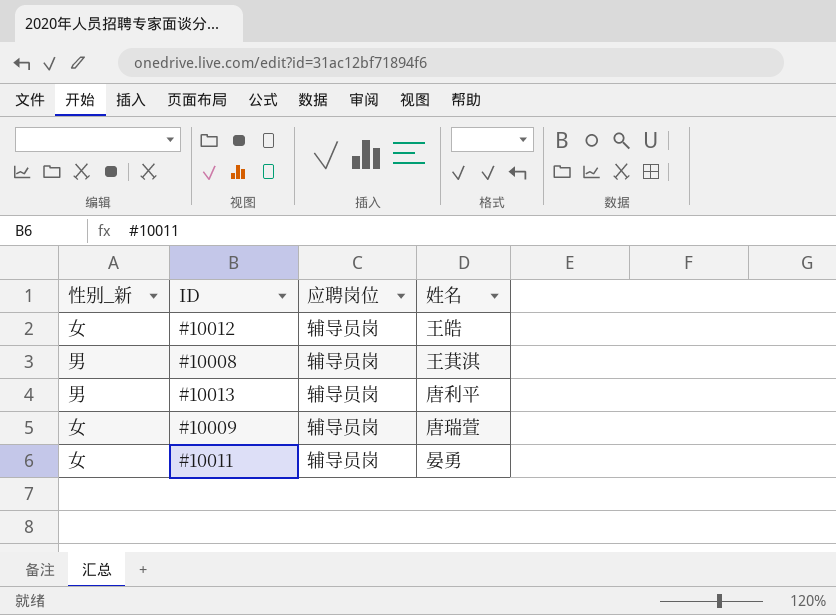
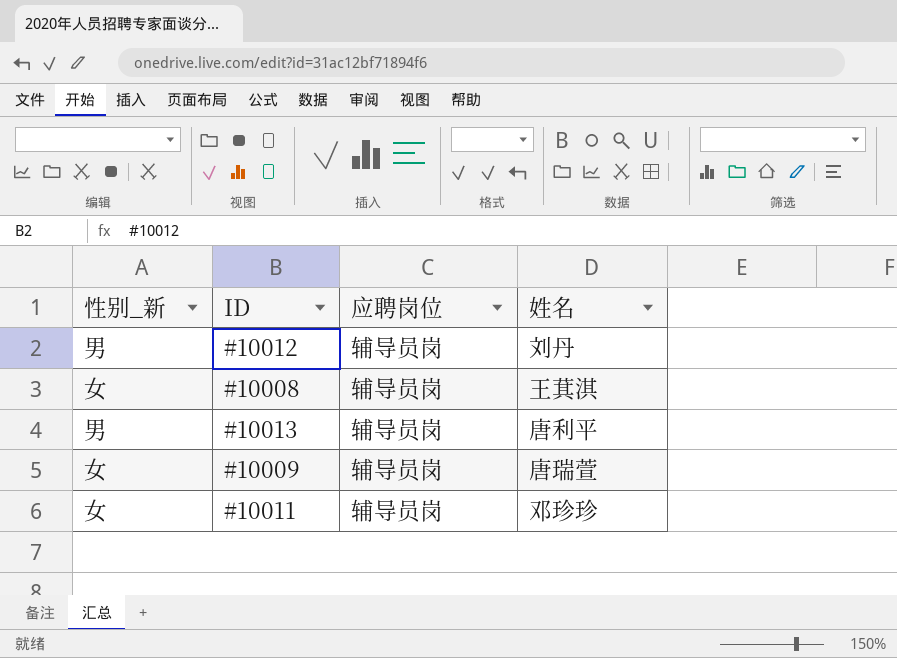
#10012 | 性别_新: 女 -> 男
#10012 | 姓名: 王皓 -> 刘丹
#10008 | 性别_新: 男 -> 女
#10011 | 姓名: 晏勇 -> 邓珍珍

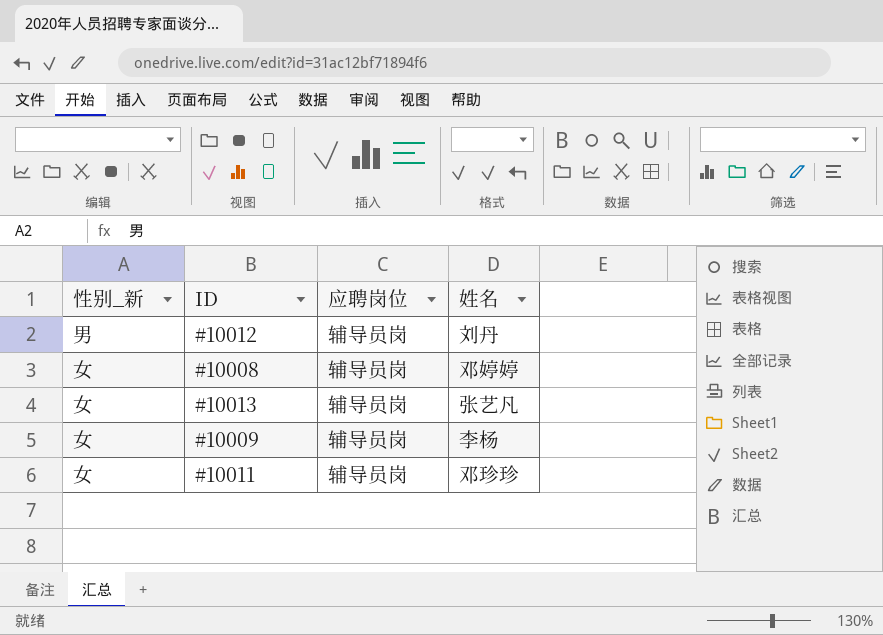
#10008 | 姓名: 王萁淇 -> 邓婷婷
#10013 | 性别_新: 男 -> 女
#10013 | 姓名: 唐利平 -> 张艺凡
#10009 | 姓名: 唐瑞萱 -> 李杨

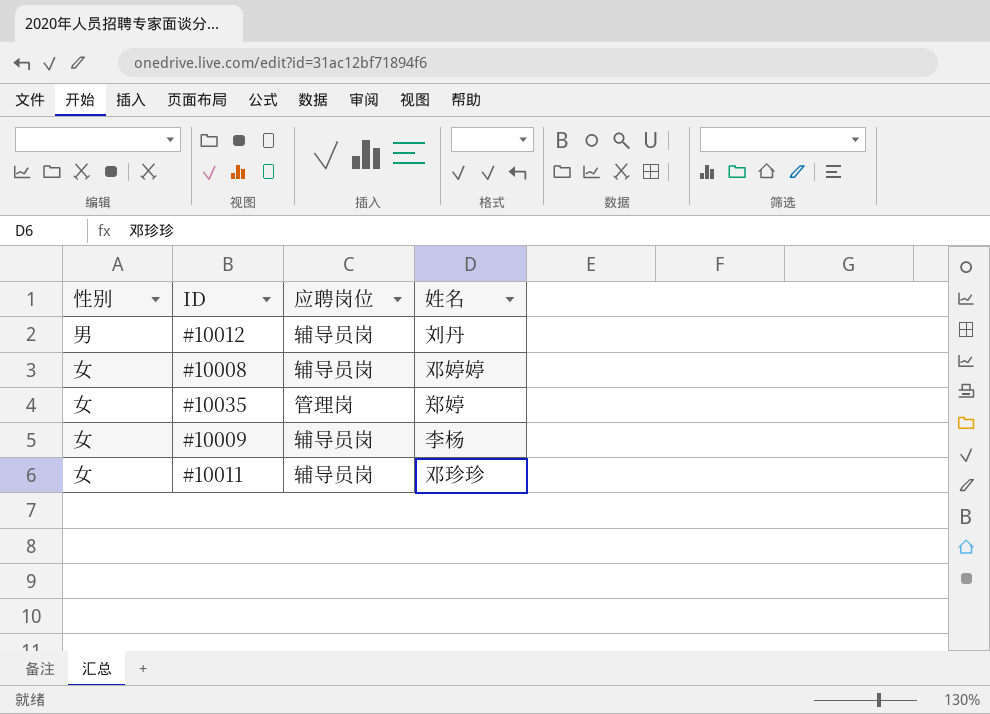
column name: 性别_新 -> 性别
row #10013: 女 | 辅导员岗 | 张艺凡 -> none
row #10035: none -> 女 | 管理岗 | 郑婷

